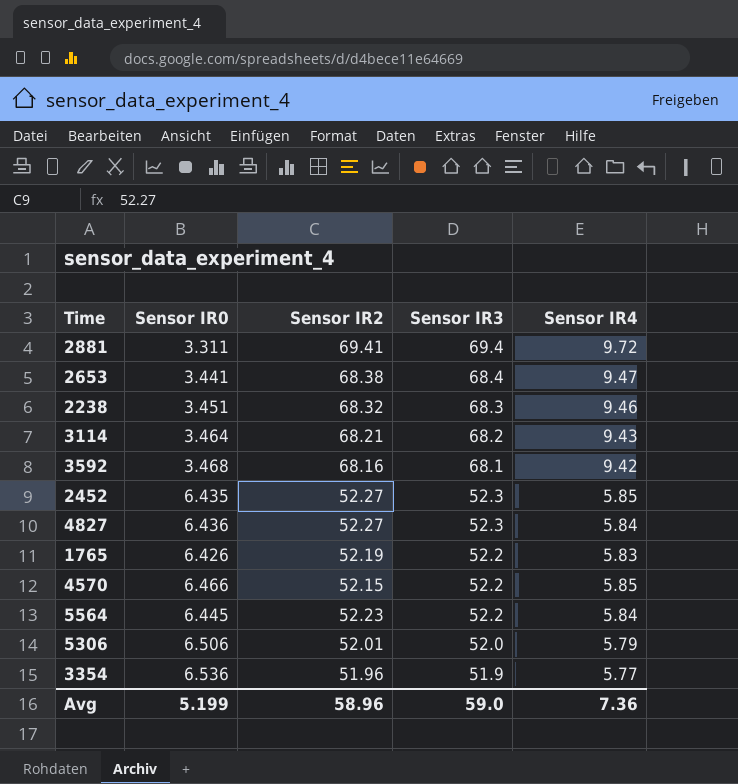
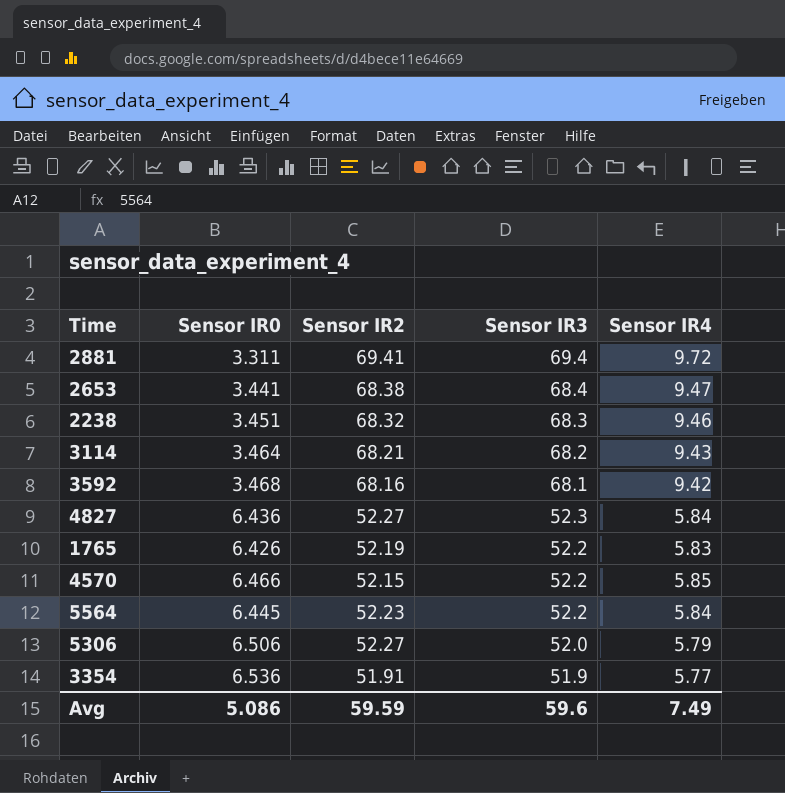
row 2452: 6.435 | 52.27 | 52.3 | 5.85 -> none
5306 | Sensor IR2: 52.01 -> 52.27
3354 | Sensor IR2: 51.96 -> 51.91
Avg | Sensor IR0: 5.199 -> 5.086
Avg | Sensor IR2: 58.96 -> 59.59
Avg | Sensor IR3: 59.0 -> 59.6
Avg | Sensor IR4: 7.36 -> 7.49

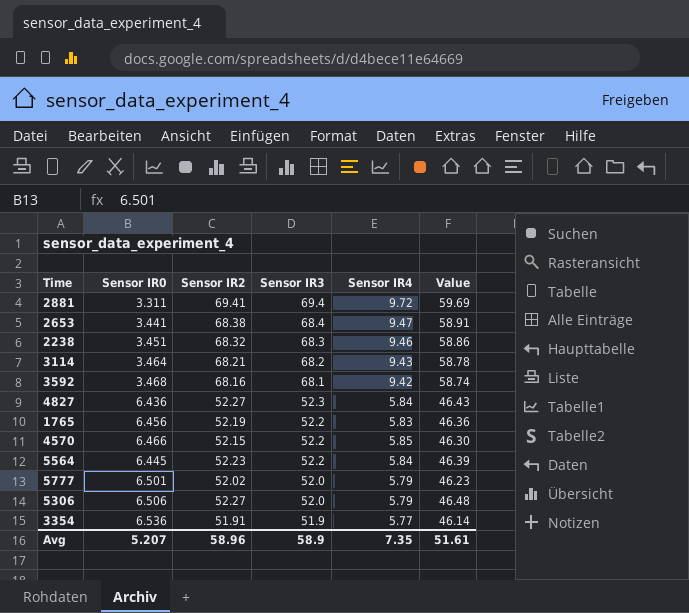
column Value | formula: none -> [Sensor IR2] - [Sensor IR4]
1765 | Sensor IR0: 6.426 -> 6.456
row 5777: none -> 6.501 | 52.02 | 52.0 | 5.79 | 46.23
Avg | Sensor IR0: 5.086 -> 5.207
Avg | Sensor IR2: 59.59 -> 58.96
Avg | Sensor IR3: 59.6 -> 58.9
Avg | Sensor IR4: 7.49 -> 7.35

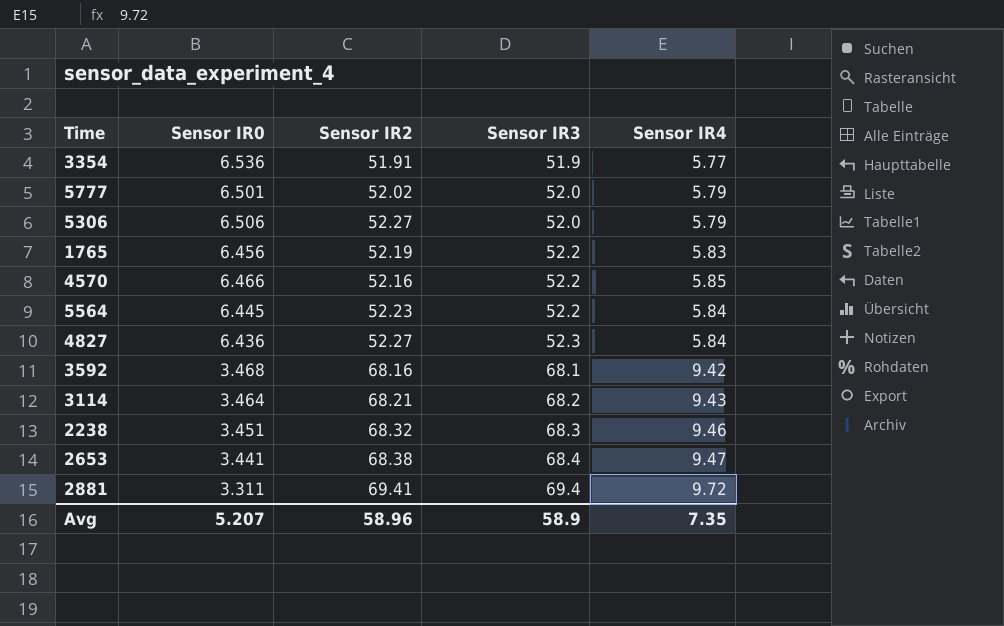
row order: Sensor IR3 descending -> Sensor IR3 ascending
column Value | formula: [Sensor IR2] - [Sensor IR4] -> none
4570 | Sensor IR2: 52.15 -> 52.16

